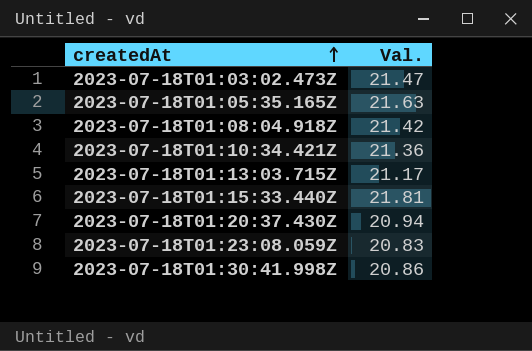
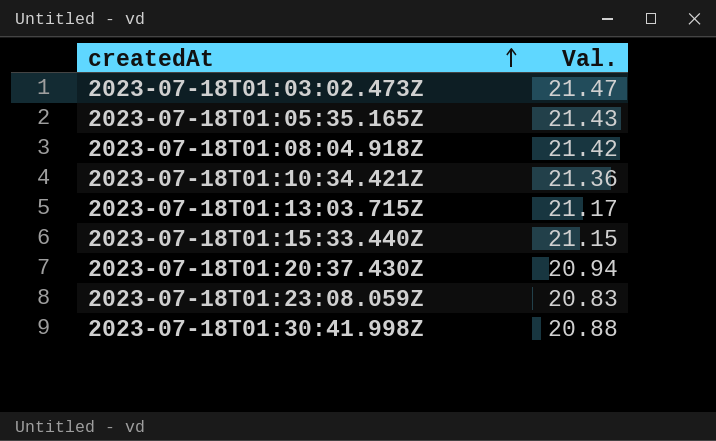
2023-07-18T01:05:35.165Z | Val.: 21.63 -> 21.43
2023-07-18T01:15:33.440Z | Val.: 21.81 -> 21.15
2023-07-18T01:30:41.998Z | Val.: 20.86 -> 20.88

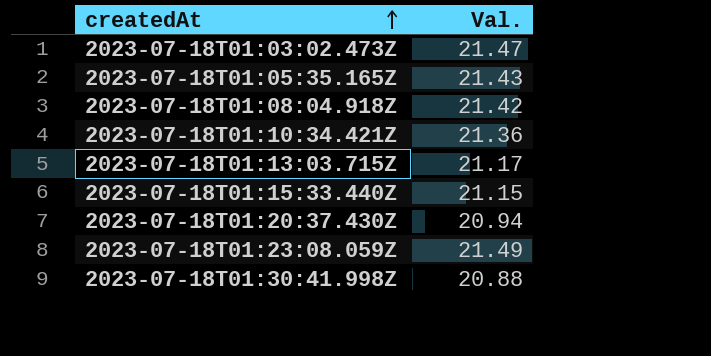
2023-07-18T01:23:08.059Z | Val.: 20.83 -> 21.49

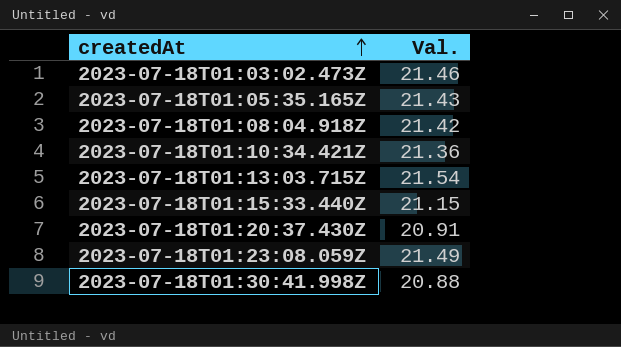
2023-07-18T01:03:02.473Z | Val.: 21.47 -> 21.46
2023-07-18T01:13:03.715Z | Val.: 21.17 -> 21.54
2023-07-18T01:20:37.430Z | Val.: 20.94 -> 20.91

